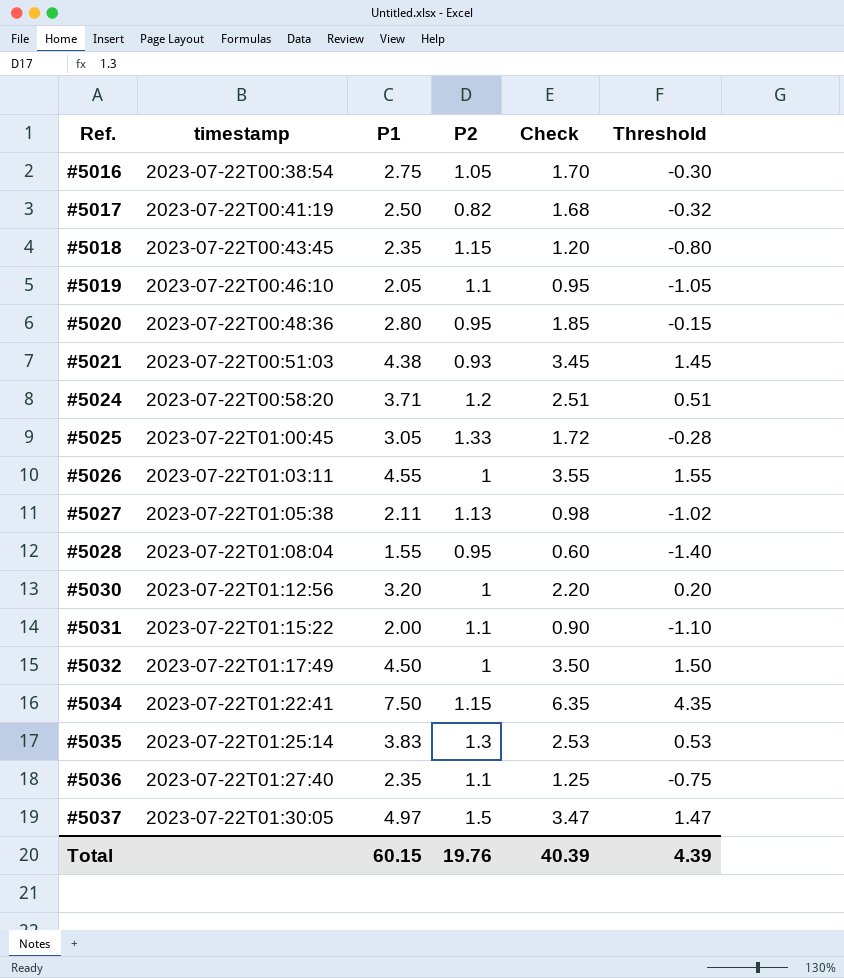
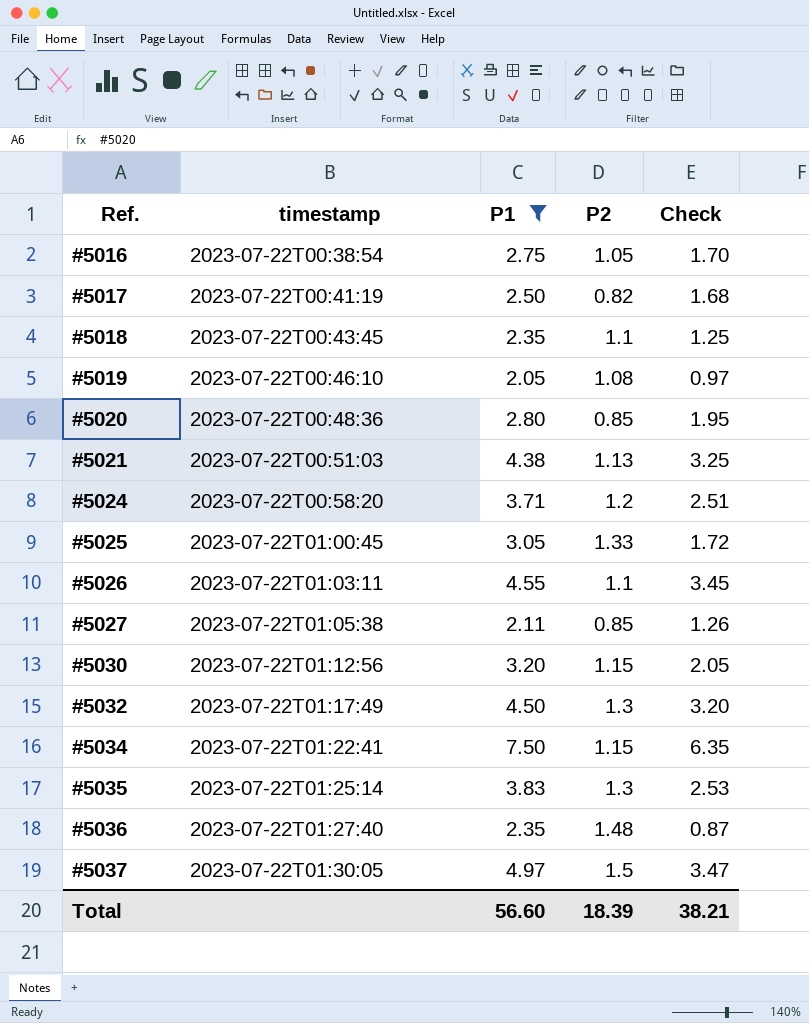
filter: none -> P1 >= 2.05
column Threshold | formula: [Check] - 2 -> none
#5018 | P2: 1.15 -> 1.1
#5018 | Check: 1.20 -> 1.25
#5019 | P2: 1.1 -> 1.08
#5019 | Check: 0.95 -> 0.97
#5020 | P2: 0.95 -> 0.85
#5020 | Check: 1.85 -> 1.95
#5021 | P2: 0.93 -> 1.13
#5021 | Check: 3.45 -> 3.25
#5026 | P2: 1 -> 1.1
#5026 | Check: 3.55 -> 3.45
#5027 | P2: 1.13 -> 0.85
#5027 | Check: 0.98 -> 1.26
#5030 | P2: 1 -> 1.15
#5030 | Check: 2.20 -> 2.05
#5032 | P2: 1 -> 1.3
#5032 | Check: 3.50 -> 3.20
#5036 | P2: 1.1 -> 1.48
#5036 | Check: 1.25 -> 0.87
Total | P1: 60.15 -> 56.60
Total | P2: 19.76 -> 18.39
Total | Check: 40.39 -> 38.21

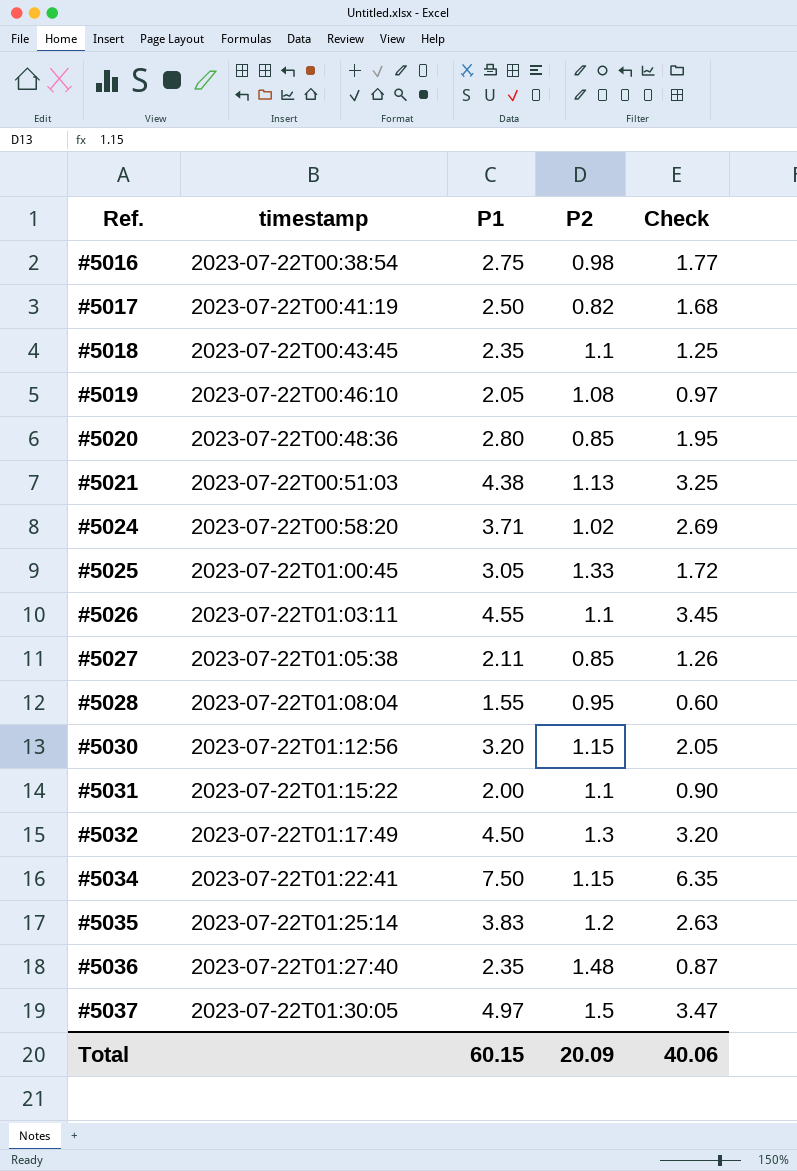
filter: P1 >= 2.05 -> none
#5016 | P2: 1.05 -> 0.98
#5016 | Check: 1.70 -> 1.77
#5024 | P2: 1.2 -> 1.02
#5024 | Check: 2.51 -> 2.69
#5035 | P2: 1.3 -> 1.2
#5035 | Check: 2.53 -> 2.63
Total | P1: 56.60 -> 60.15
Total | P2: 18.39 -> 20.09
Total | Check: 38.21 -> 40.06

